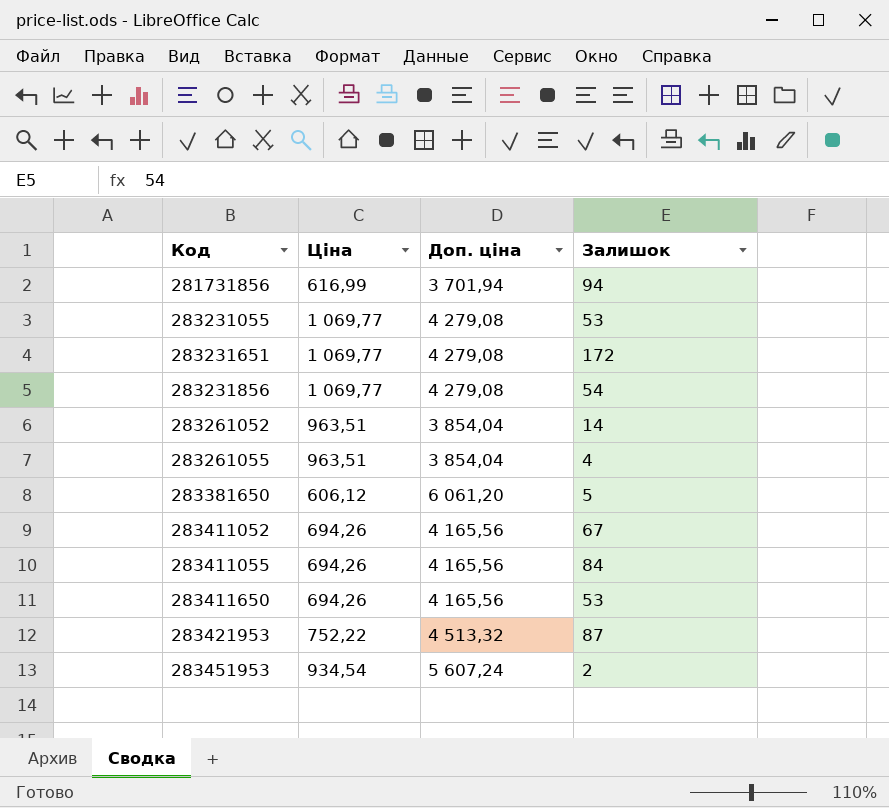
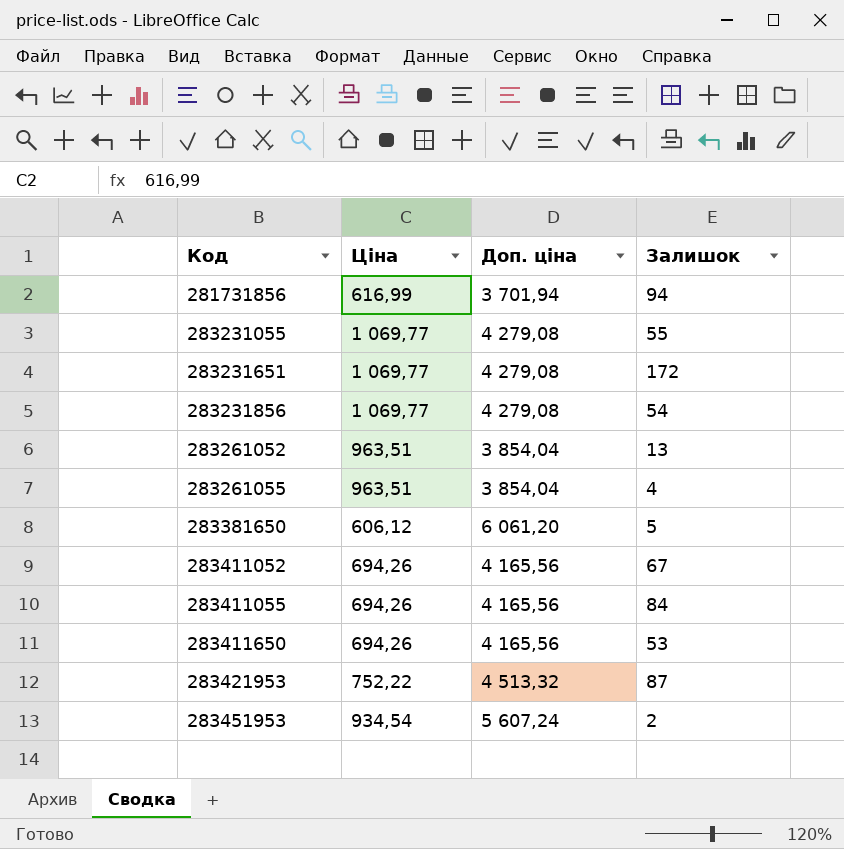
283231055 | Залишок: 53 -> 55
283261052 | Залишок: 14 -> 13

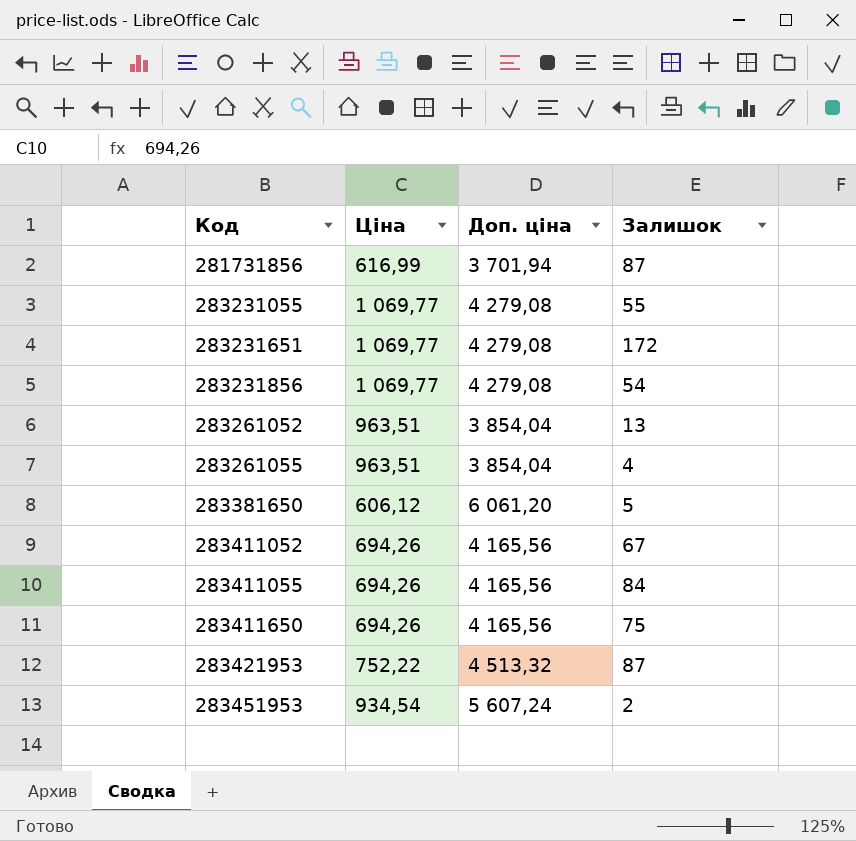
281731856 | Залишок: 94 -> 87
283411650 | Залишок: 53 -> 75

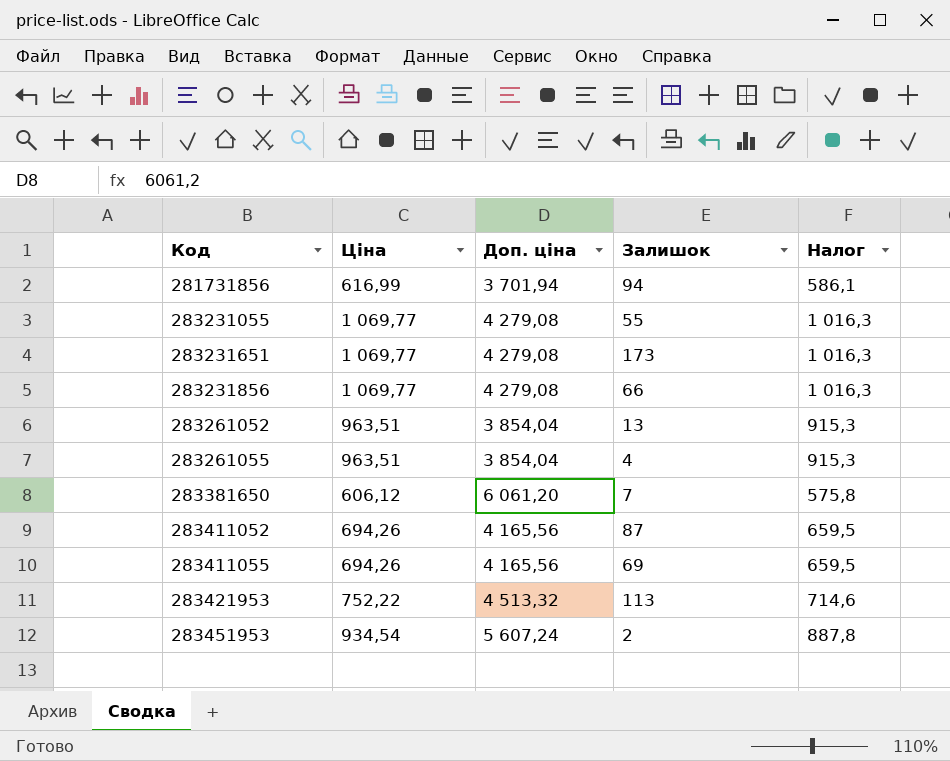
column Налог | formula: none -> [Ціна] * 0,95
row 283411650: 694,26 | 4 165,56 | 75 -> none
281731856 | Залишок: 87 -> 94
283231651 | Залишок: 172 -> 173
283231856 | Залишок: 54 -> 66
283381650 | Залишок: 5 -> 7
283411052 | Залишок: 67 -> 87
283411055 | Залишок: 84 -> 69
283421953 | Залишок: 87 -> 113

